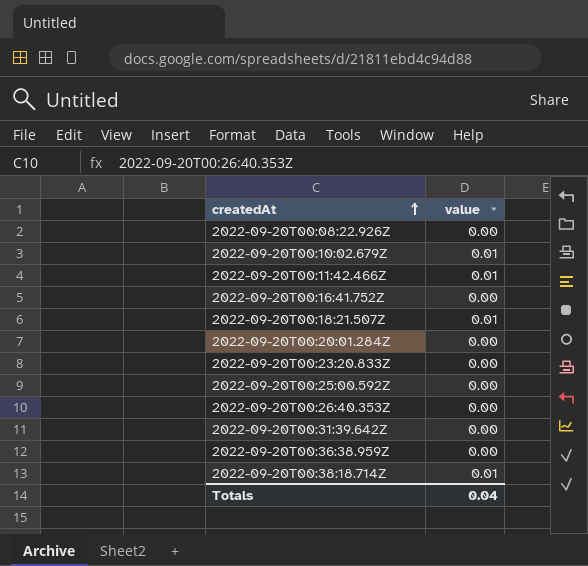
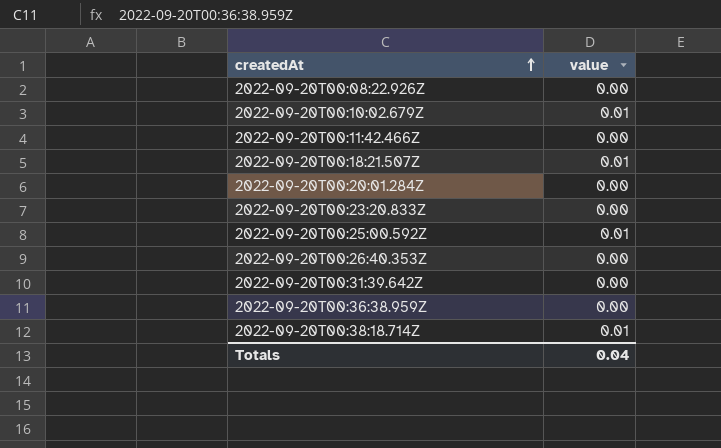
row 2022-09-20T00:16:41.752Z: 0.00 -> none
2022-09-20T00:11:42.466Z | value: 0.01 -> 0.00
2022-09-20T00:25:00.592Z | value: 0.00 -> 0.01

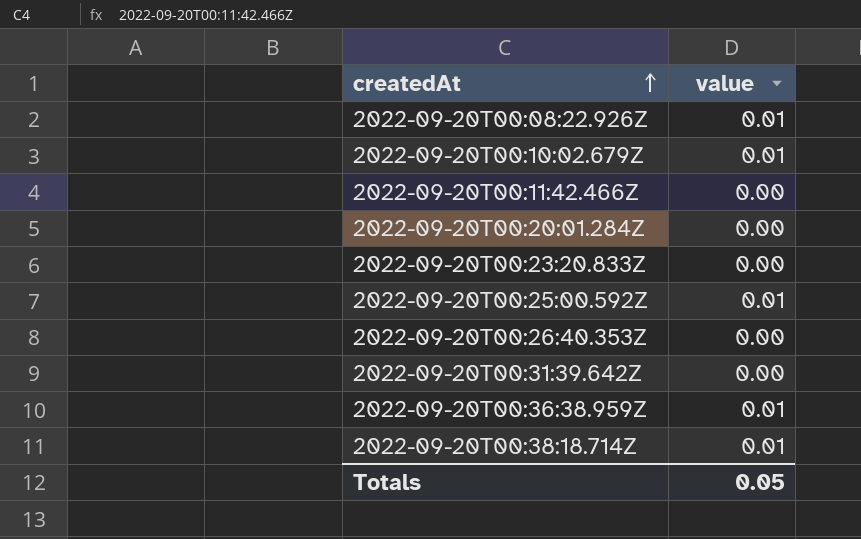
row 2022-09-20T00:18:21.507Z: 0.01 -> none
2022-09-20T00:08:22.926Z | value: 0.00 -> 0.01
2022-09-20T00:36:38.959Z | value: 0.00 -> 0.01
Totals | value: 0.04 -> 0.05

